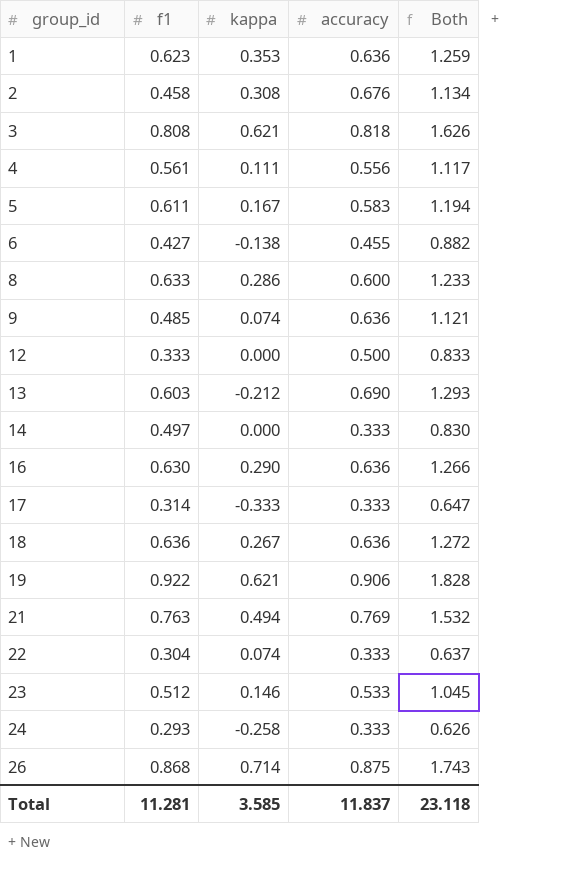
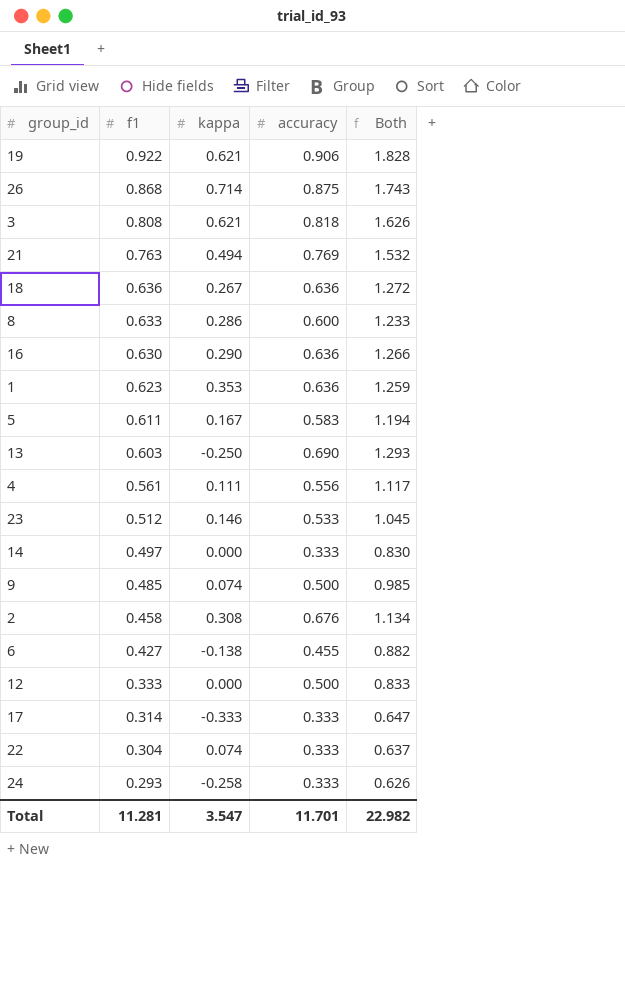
row order: group_id ascending -> f1 descending
13 | kappa: -0.212 -> -0.250
9 | accuracy: 0.636 -> 0.500
9 | Both: 1.121 -> 0.985
Total | kappa: 3.585 -> 3.547
Total | accuracy: 11.837 -> 11.701
Total | Both: 23.118 -> 22.982

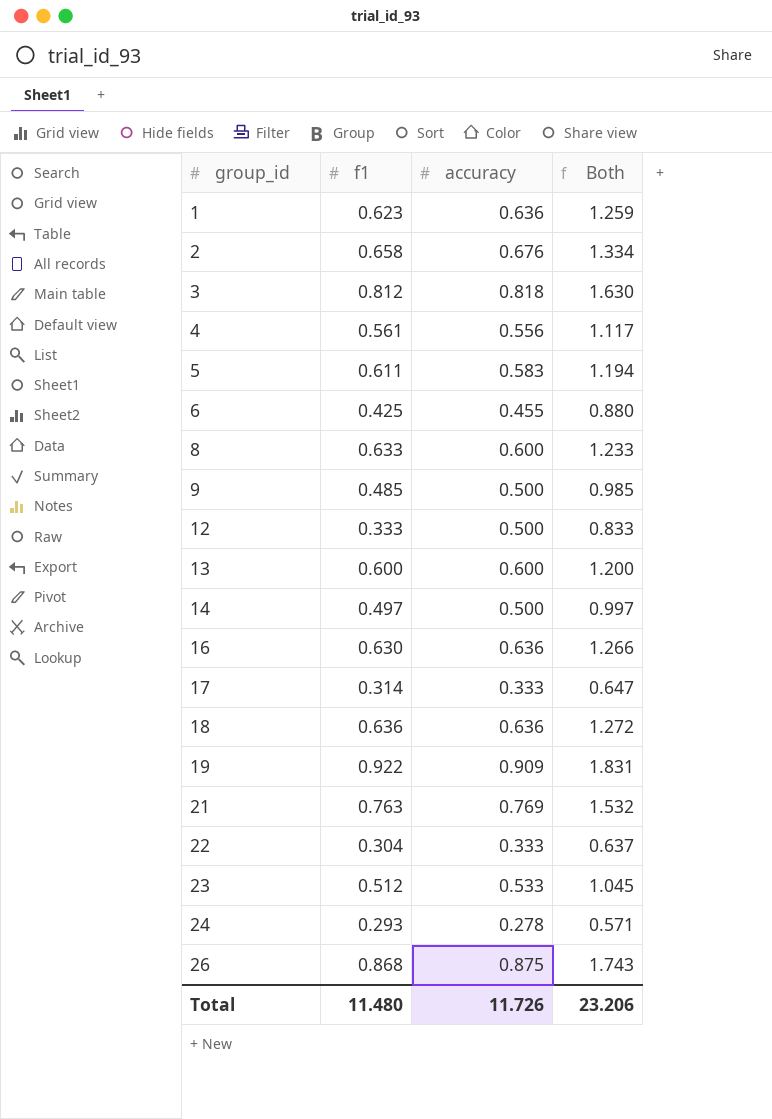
row order: f1 descending -> group_id ascending
column kappa | position: 3 -> none
2 | f1: 0.458 -> 0.658
2 | Both: 1.134 -> 1.334
3 | f1: 0.808 -> 0.812
3 | Both: 1.626 -> 1.630
6 | f1: 0.427 -> 0.425
6 | Both: 0.882 -> 0.880
13 | f1: 0.603 -> 0.600
13 | accuracy: 0.690 -> 0.600
13 | Both: 1.293 -> 1.200
14 | accuracy: 0.333 -> 0.500
14 | Both: 0.830 -> 0.997
19 | accuracy: 0.906 -> 0.909
19 | Both: 1.828 -> 1.831
24 | accuracy: 0.333 -> 0.278
24 | Both: 0.626 -> 0.571
Total | f1: 11.281 -> 11.480
Total | accuracy: 11.701 -> 11.726
Total | Both: 22.982 -> 23.206

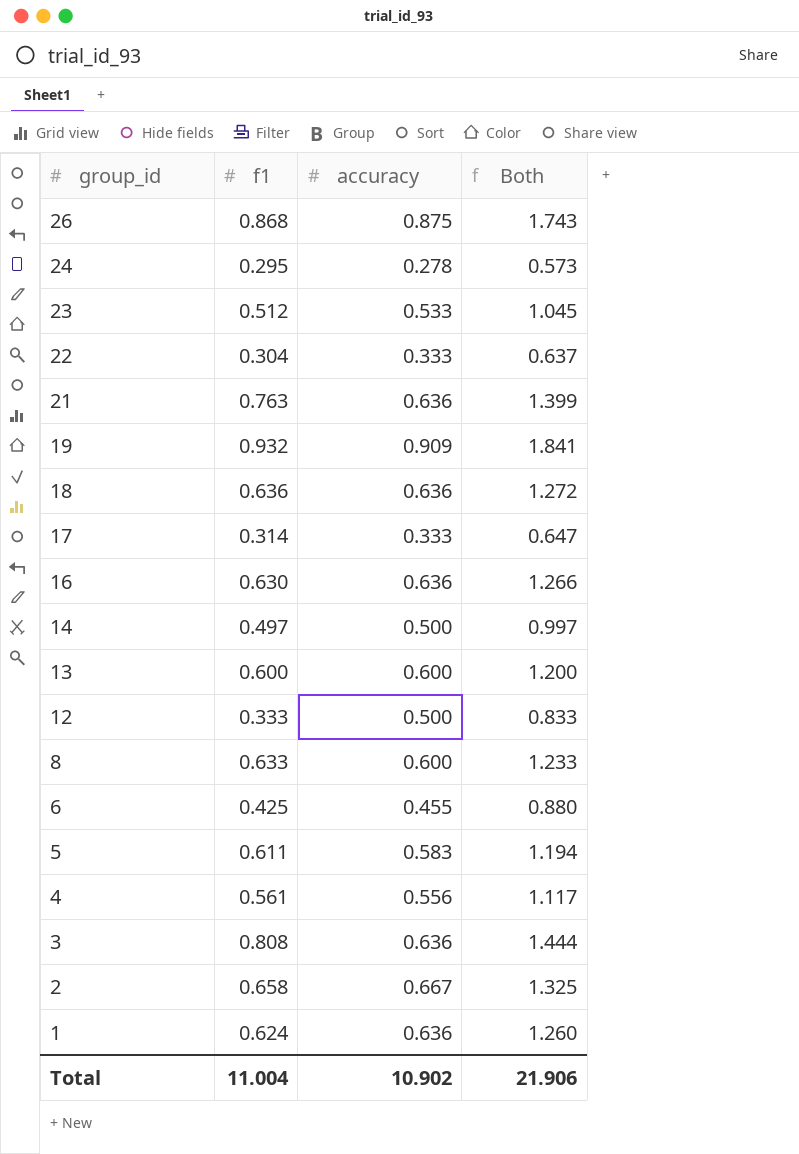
row order: group_id ascending -> group_id descending
row 9: 0.485 | 0.500 | 0.985 -> none
24 | f1: 0.293 -> 0.295
24 | Both: 0.571 -> 0.573
21 | accuracy: 0.769 -> 0.636
21 | Both: 1.532 -> 1.399
19 | f1: 0.922 -> 0.932
19 | Both: 1.831 -> 1.841
3 | f1: 0.812 -> 0.808
3 | accuracy: 0.818 -> 0.636
3 | Both: 1.630 -> 1.444
2 | accuracy: 0.676 -> 0.667
2 | Both: 1.334 -> 1.325
1 | f1: 0.623 -> 0.624
1 | Both: 1.259 -> 1.260
Total | f1: 11.480 -> 11.004
Total | accuracy: 11.726 -> 10.902
Total | Both: 23.206 -> 21.906

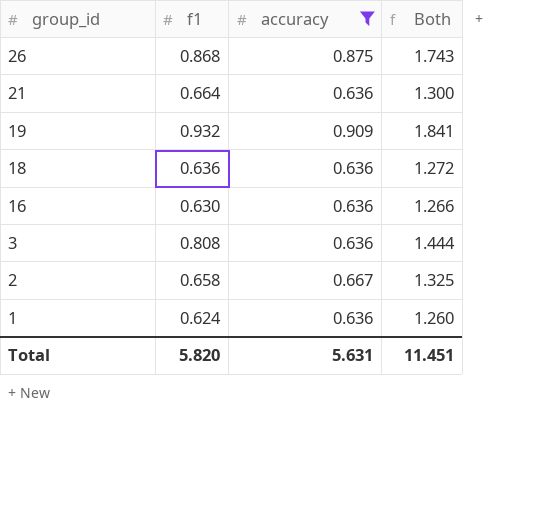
filter: none -> accuracy >= 0.636
21 | f1: 0.763 -> 0.664
21 | Both: 1.399 -> 1.300
Total | f1: 11.004 -> 5.820
Total | accuracy: 10.902 -> 5.631
Total | Both: 21.906 -> 11.451

